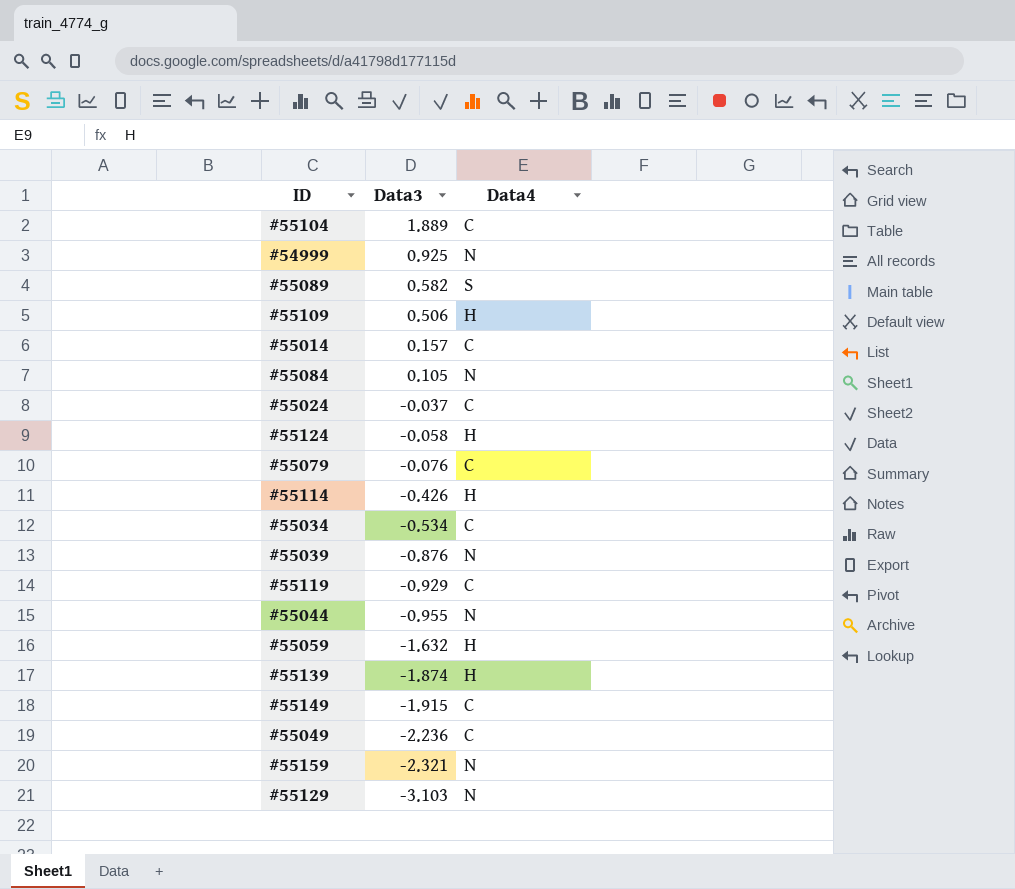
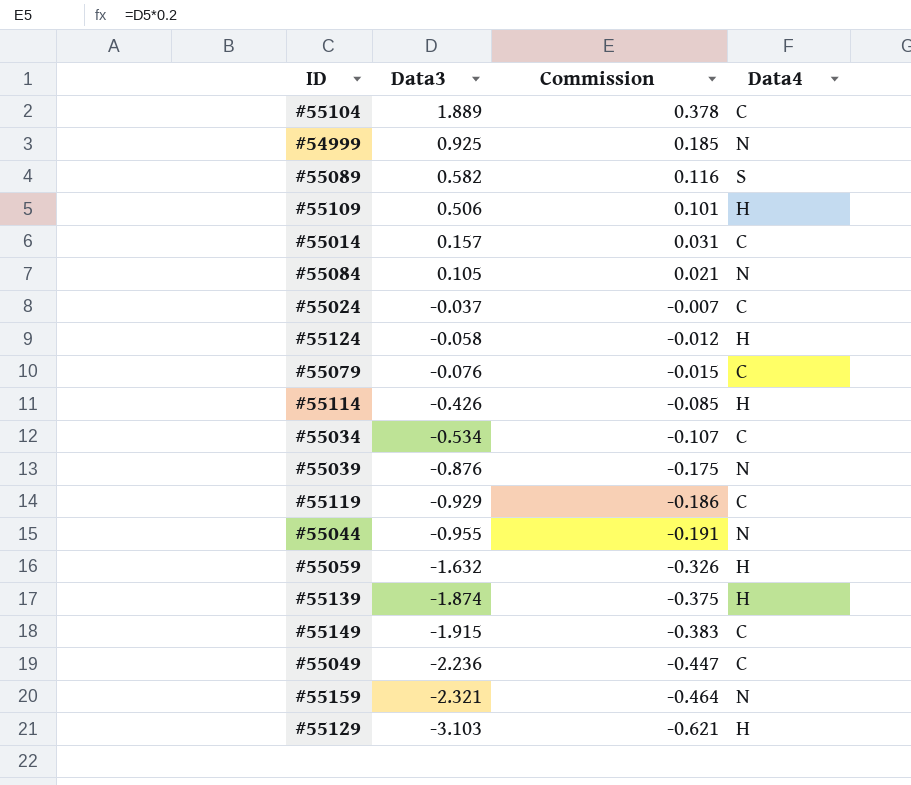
column Commission | formula: none -> [Data3] * 0.2
#55129 | Data4: N -> H

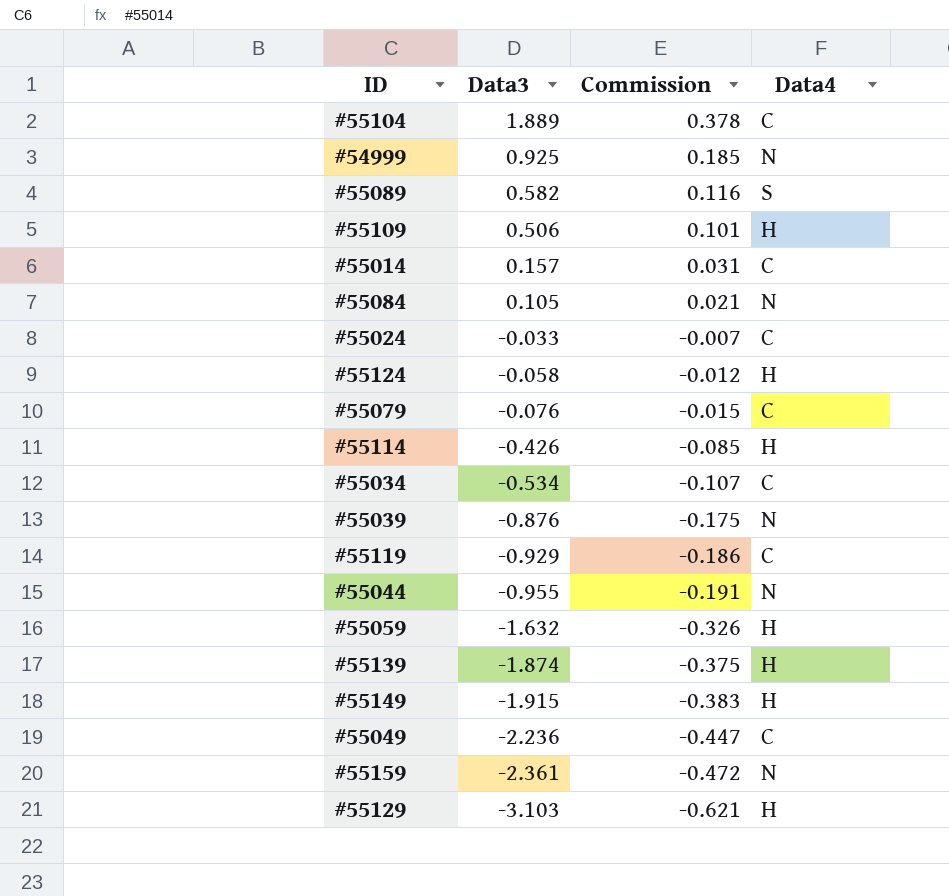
#55024 | Data3: -0.037 -> -0.033
#55149 | Data4: C -> H
#55159 | Data3: -2.321 -> -2.361
#55159 | Commission: -0.464 -> -0.472

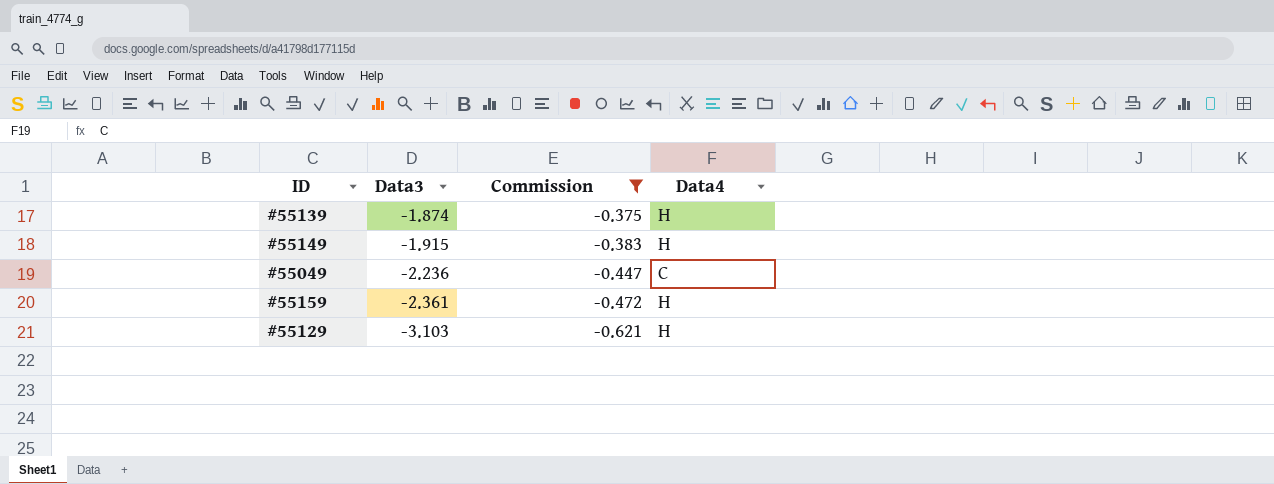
filter: none -> Commission <= -0.375
#55159 | Data4: N -> H

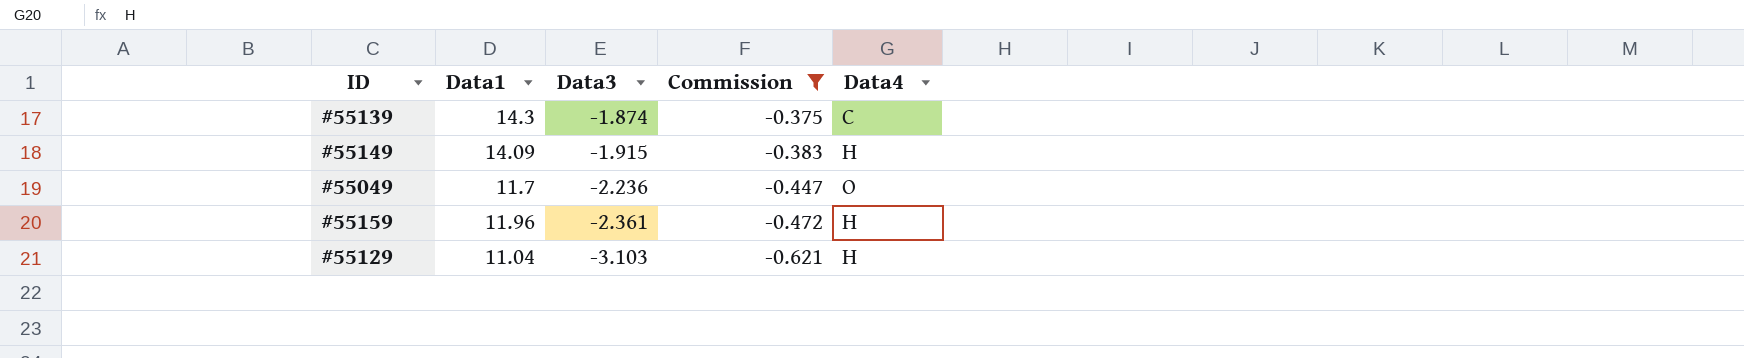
column Data1 | position: none -> 2
#55139 | Data4: H -> C
#55049 | Data4: C -> O

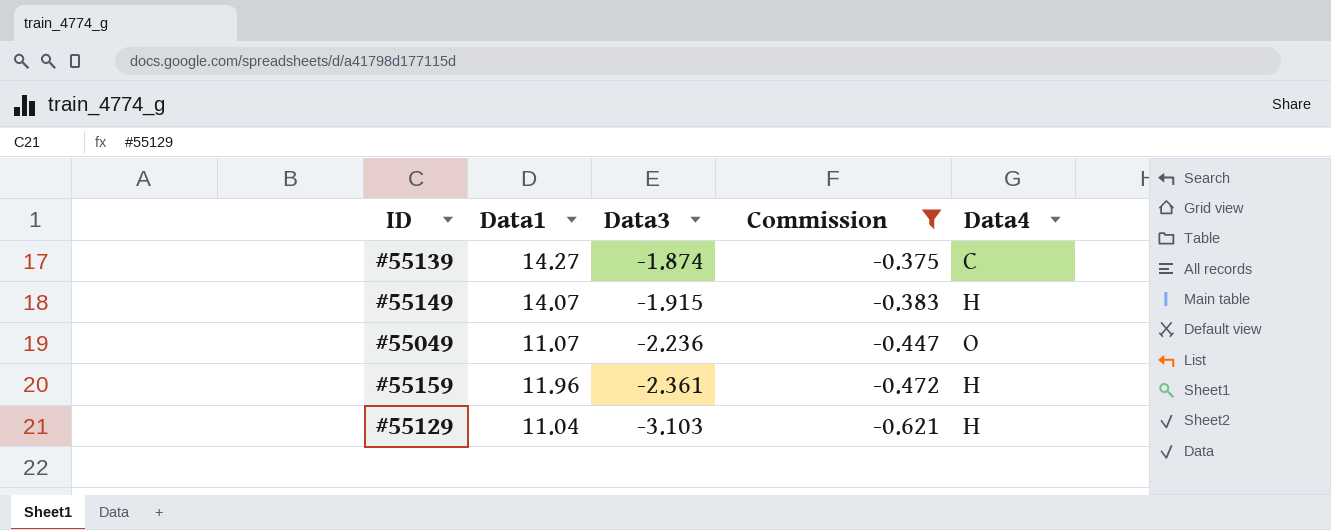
#55139 | Data1: 14.3 -> 14.27
#55149 | Data1: 14.09 -> 14.07
#55049 | Data1: 11.7 -> 11.07

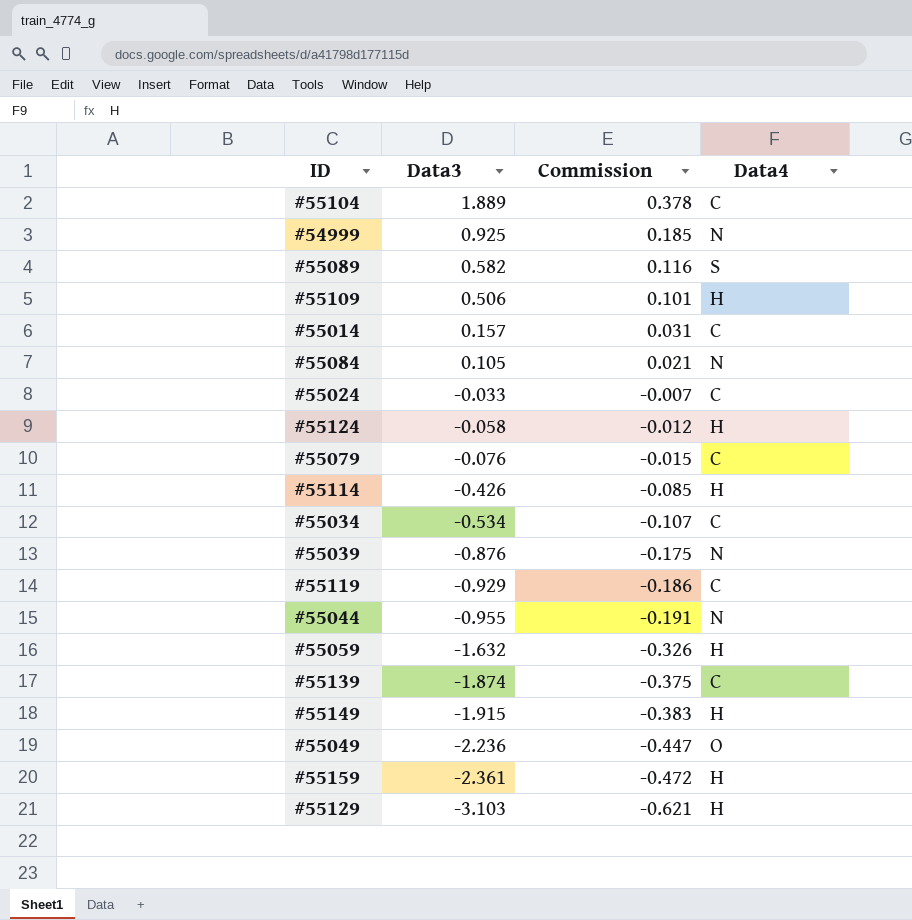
filter: Commission <= -0.375 -> none
column Data1 | position: 2 -> none

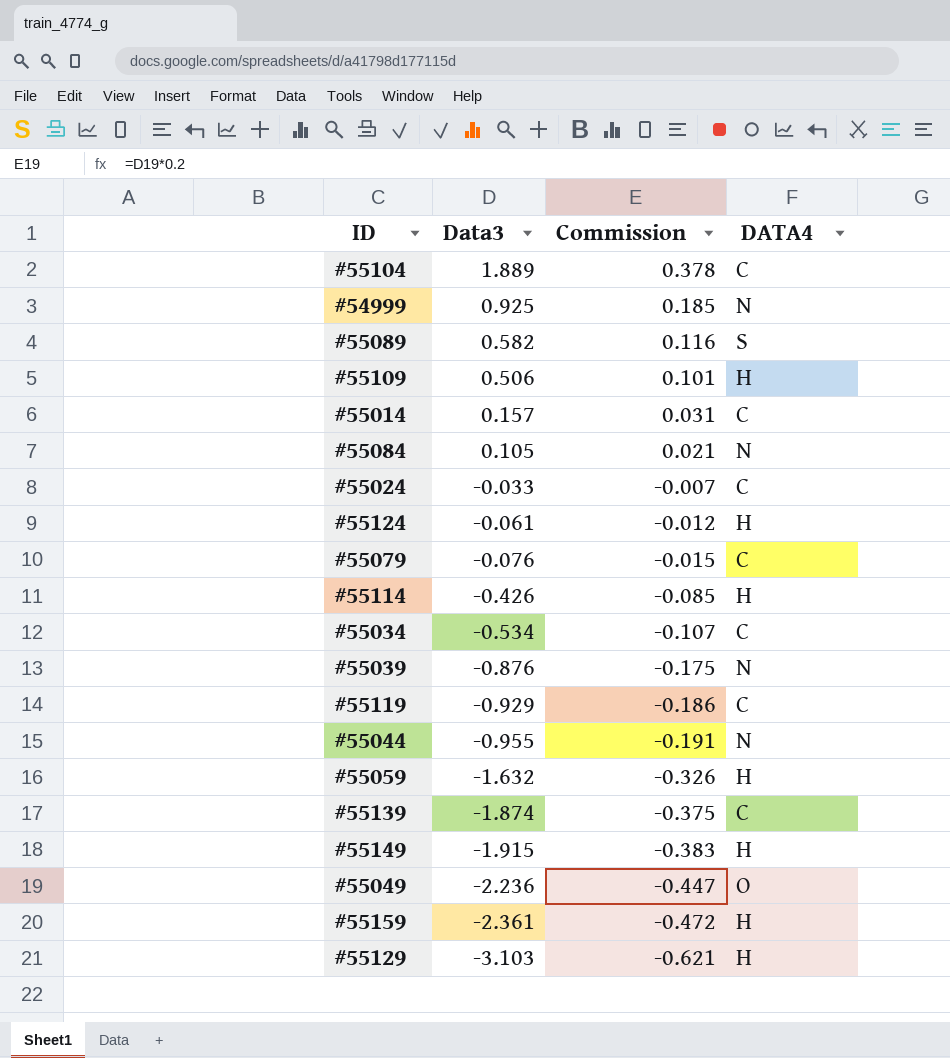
column name: Data4 -> DATA4
#55124 | Data3: -0.058 -> -0.061

